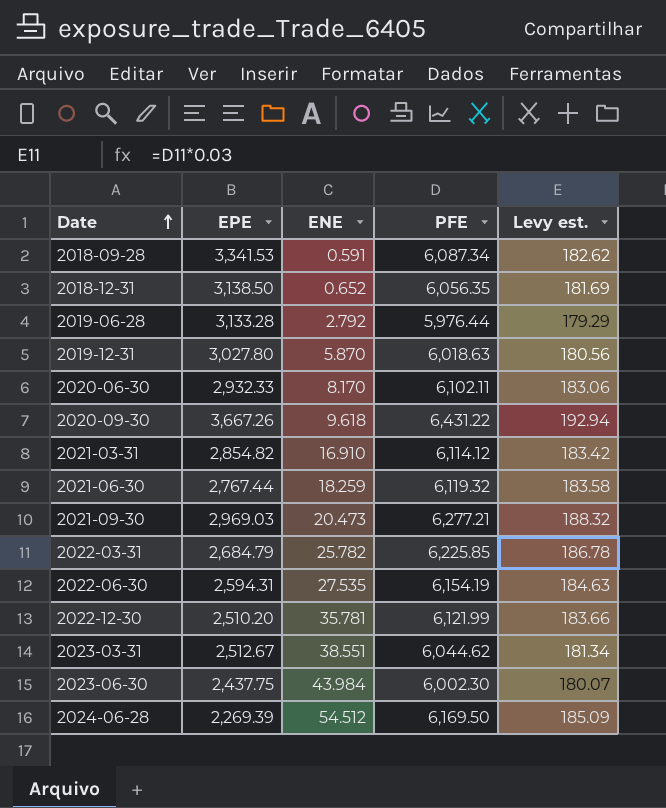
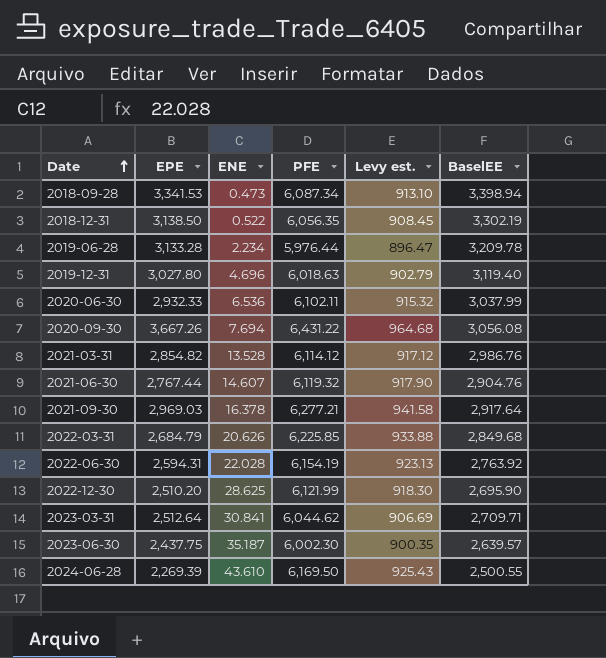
column Levy est. | formula: [PFE] * 0.03 -> [PFE] * 0.15
column BaselEE | position: none -> 6
2018-09-28 | ENE: 0.591 -> 0.473
2018-12-31 | ENE: 0.652 -> 0.522
2019-06-28 | ENE: 2.792 -> 2.234
2019-12-31 | ENE: 5.870 -> 4.696
2020-06-30 | ENE: 8.170 -> 6.536
2020-09-30 | ENE: 9.618 -> 7.694
2021-03-31 | ENE: 16.910 -> 13.528
2021-06-30 | ENE: 18.259 -> 14.607
2021-09-30 | ENE: 20.473 -> 16.378
2022-03-31 | ENE: 25.782 -> 20.626
2022-06-30 | ENE: 27.535 -> 22.028
2022-12-30 | ENE: 35.781 -> 28.625
2023-03-31 | EPE: 2,512.67 -> 2,512.64
2023-03-31 | ENE: 38.551 -> 30.841
2023-06-30 | ENE: 43.984 -> 35.187
2024-06-28 | ENE: 54.512 -> 43.610

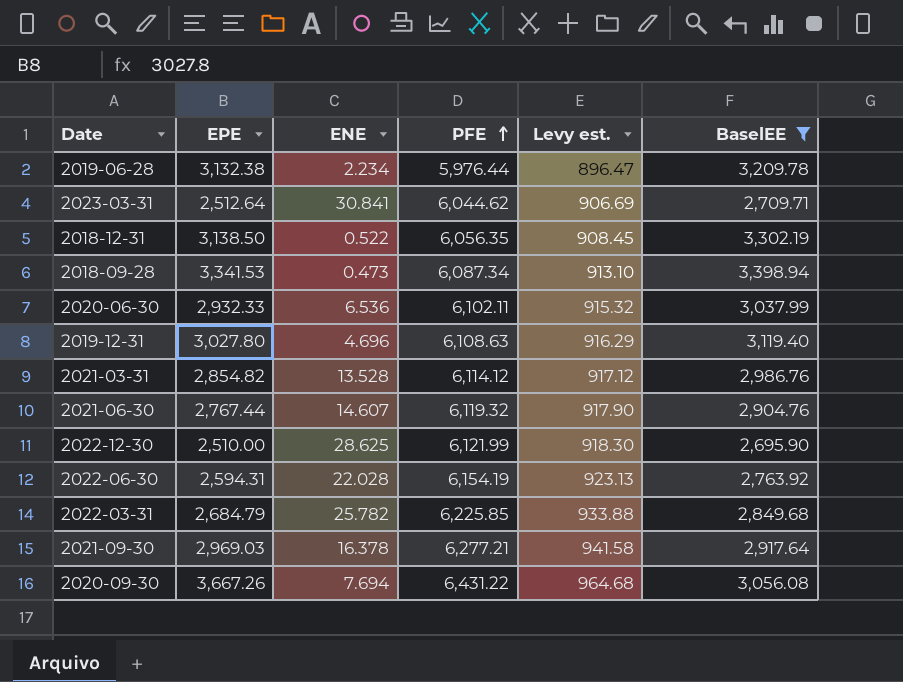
filter: none -> BaselEE >= 2,695.90
row order: Date ascending -> PFE ascending
2019-06-28 | EPE: 3,133.28 -> 3,132.38
2019-12-31 | PFE: 6,018.63 -> 6,108.63
2019-12-31 | Levy est.: 902.79 -> 916.29
2022-12-30 | EPE: 2,510.20 -> 2,510.00
2022-03-31 | ENE: 20.626 -> 25.782

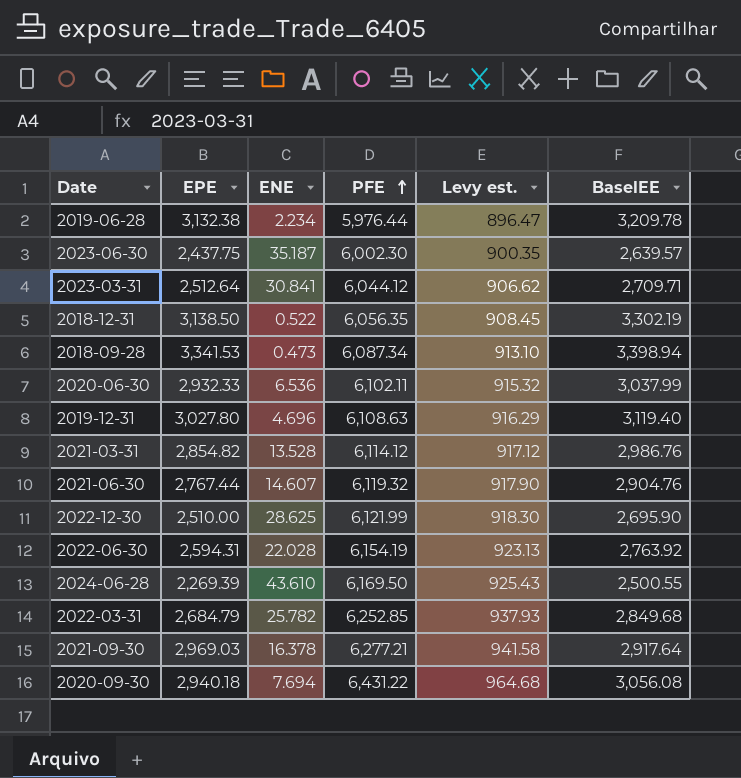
filter: BaselEE >= 2,695.90 -> none
2023-03-31 | PFE: 6,044.62 -> 6,044.12
2023-03-31 | Levy est.: 906.69 -> 906.62
2022-03-31 | PFE: 6,225.85 -> 6,252.85
2022-03-31 | Levy est.: 933.88 -> 937.93
2020-09-30 | EPE: 3,667.26 -> 2,940.18

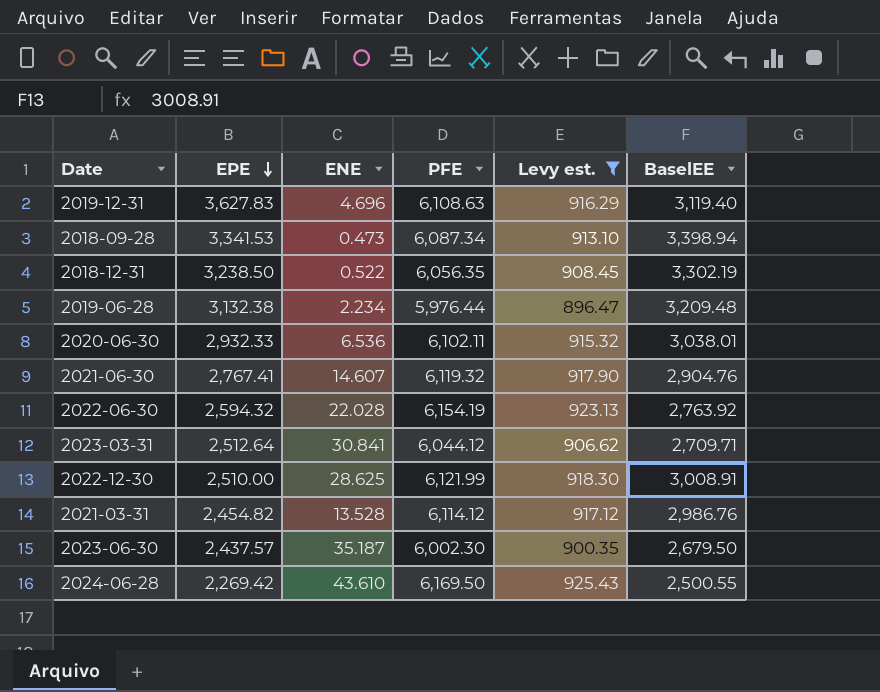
filter: none -> Levy est. <= 925.43
row order: PFE ascending -> EPE descending
2019-12-31 | EPE: 3,027.80 -> 3,627.83
2018-12-31 | EPE: 3,138.50 -> 3,238.50
2019-06-28 | BaselEE: 3,209.78 -> 3,209.48
2020-06-30 | BaselEE: 3,037.99 -> 3,038.01
2021-06-30 | EPE: 2,767.44 -> 2,767.41
2022-06-30 | EPE: 2,594.31 -> 2,594.32
2022-12-30 | BaselEE: 2,695.90 -> 3,008.91
2021-03-31 | EPE: 2,854.82 -> 2,454.82
2023-06-30 | EPE: 2,437.75 -> 2,437.57
2023-06-30 | BaselEE: 2,639.57 -> 2,679.50
2024-06-28 | EPE: 2,269.39 -> 2,269.42

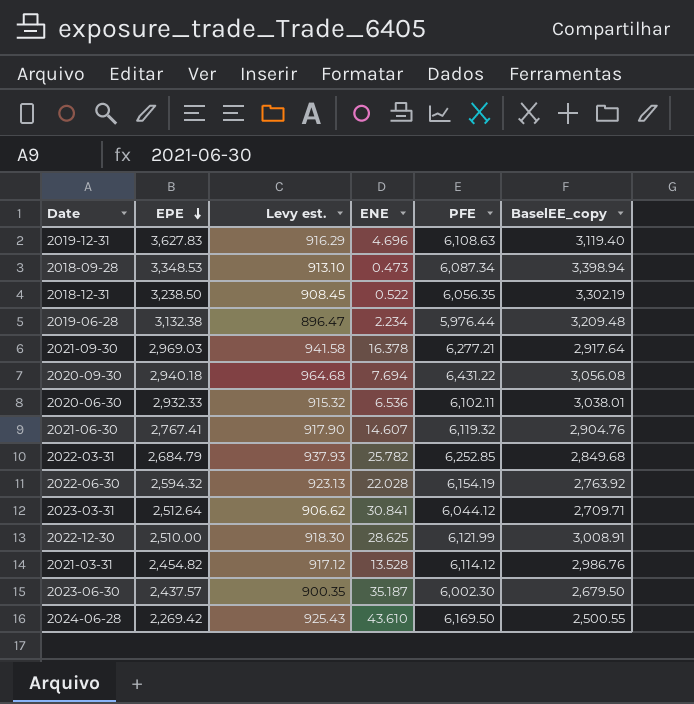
filter: Levy est. <= 925.43 -> none
column Levy est. | position: 5 -> 3
column name: BaselEE -> BaselEE_copy
2018-09-28 | EPE: 3,341.53 -> 3,348.53

